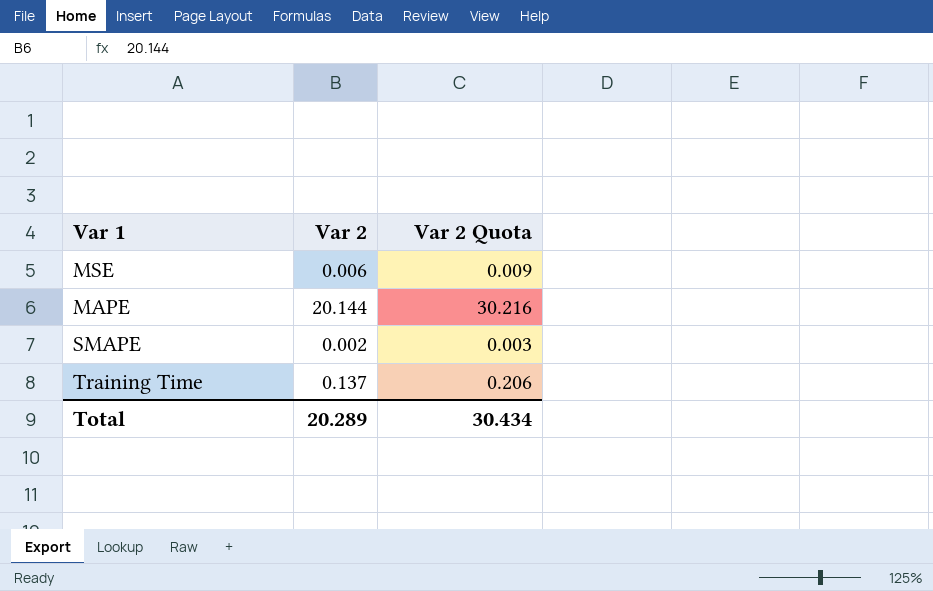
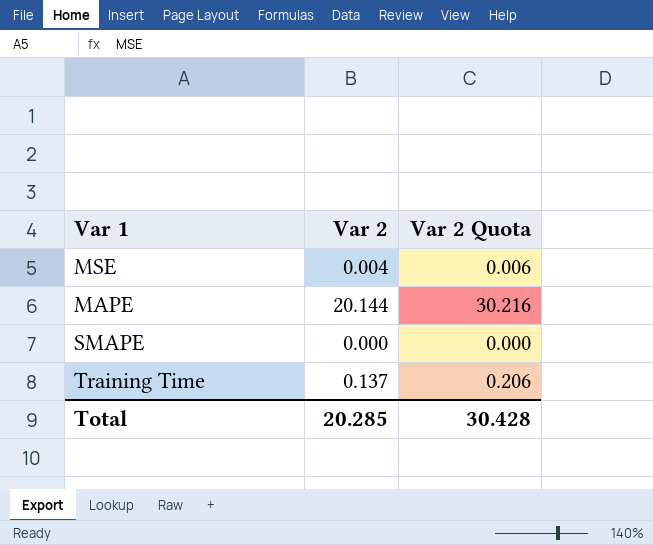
MSE | Var 2: 0.006 -> 0.004
MSE | Var 2 Quota: 0.009 -> 0.006
SMAPE | Var 2: 0.002 -> 0.000
SMAPE | Var 2 Quota: 0.003 -> 0.000
Total | Var 2: 20.289 -> 20.285
Total | Var 2 Quota: 30.434 -> 30.428

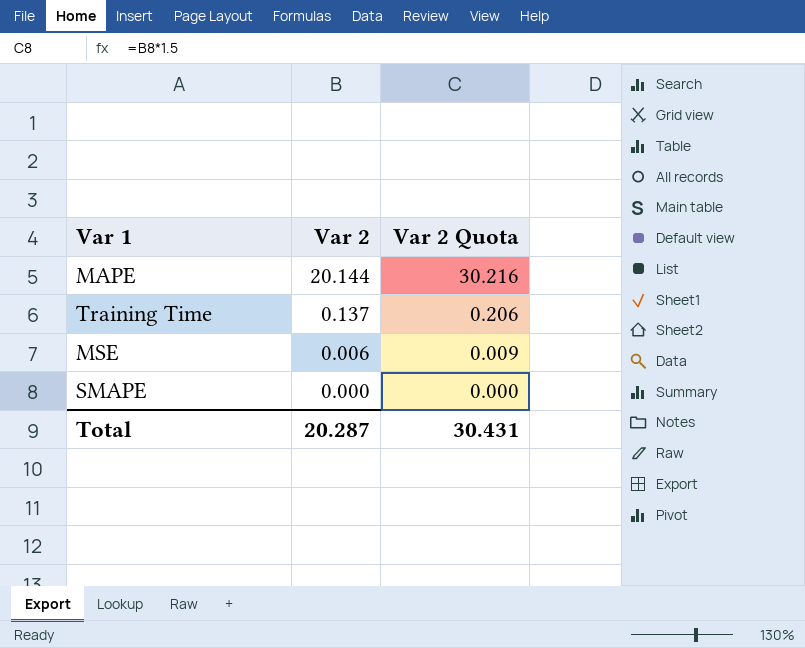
row order: none -> Var 2 descending
MSE | Var 2: 0.004 -> 0.006
MSE | Var 2 Quota: 0.006 -> 0.009
Total | Var 2: 20.285 -> 20.287
Total | Var 2 Quota: 30.428 -> 30.431

